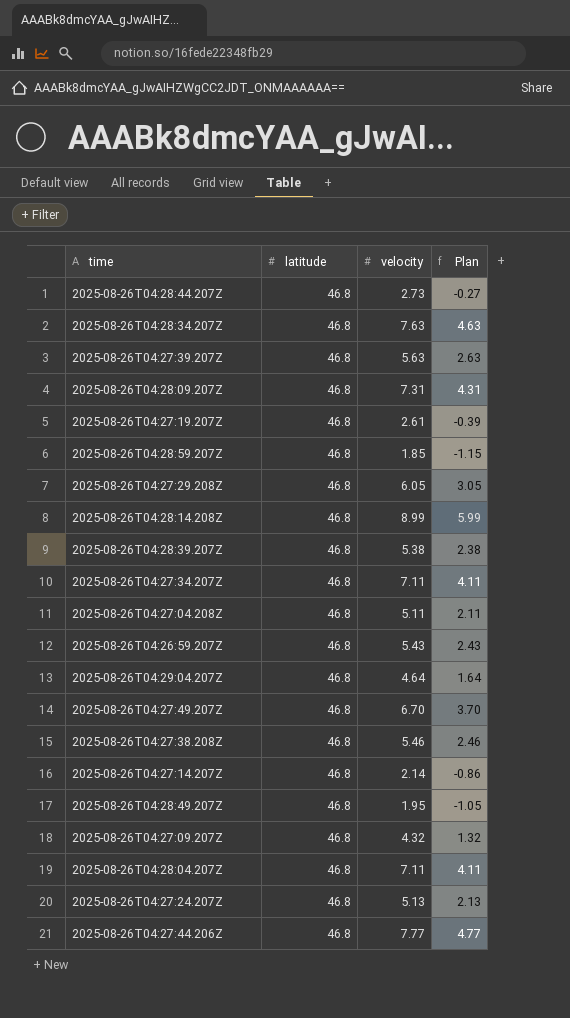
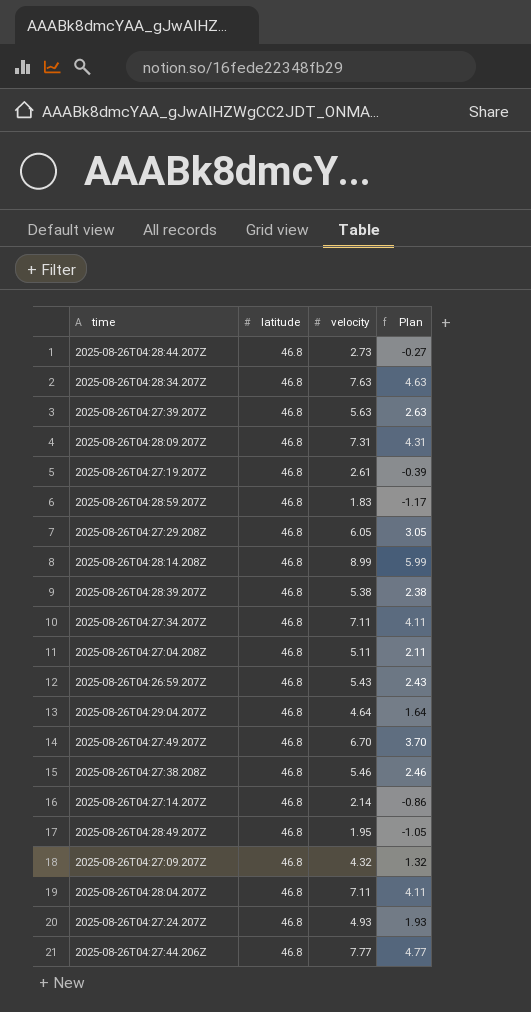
2025-08-26T04:28:59.207Z | velocity: 1.85 -> 1.83
2025-08-26T04:28:59.207Z | Plan: -1.15 -> -1.17
2025-08-26T04:27:24.207Z | velocity: 5.13 -> 4.93
2025-08-26T04:27:24.207Z | Plan: 2.13 -> 1.93

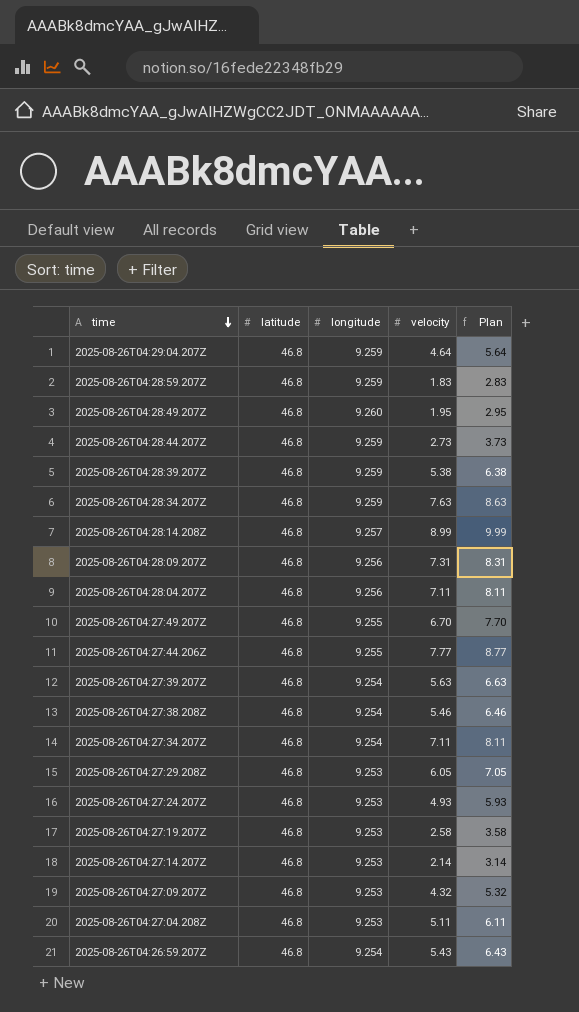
row order: none -> time descending
column longitude | position: none -> 3
column Plan | formula: [velocity] - 3 -> [velocity] + 1
2025-08-26T04:27:19.207Z | velocity: 2.61 -> 2.58

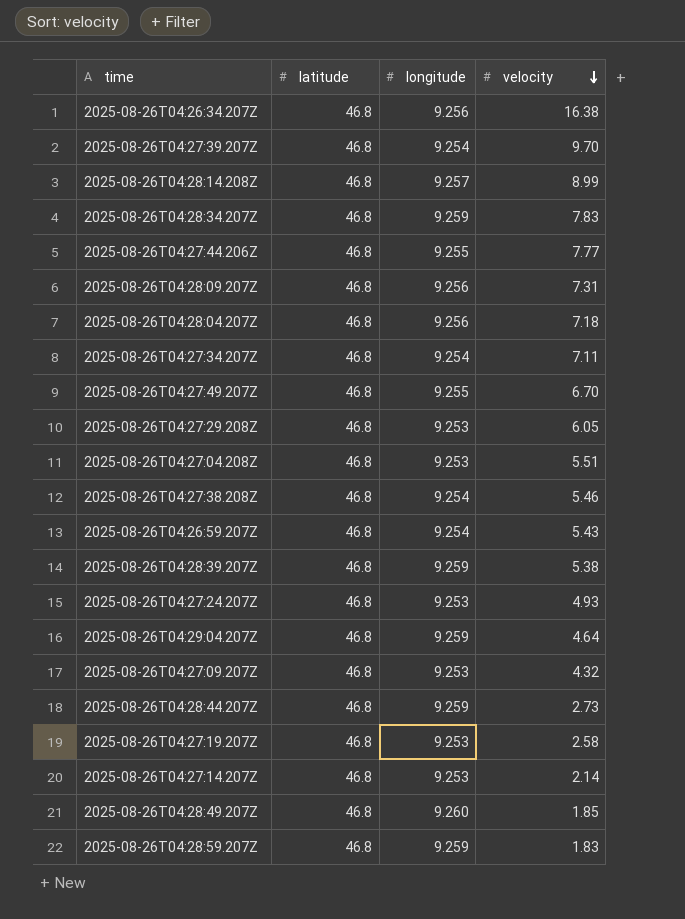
row order: time descending -> velocity descending
column Plan | formula: [velocity] + 1 -> none
row 2025-08-26T04:26:34.207Z: none -> 46.8 | 9.256 | 16.38
2025-08-26T04:27:39.207Z | velocity: 5.63 -> 9.70
2025-08-26T04:28:34.207Z | velocity: 7.63 -> 7.83
2025-08-26T04:28:04.207Z | velocity: 7.11 -> 7.18
2025-08-26T04:27:04.208Z | velocity: 5.11 -> 5.51
2025-08-26T04:28:49.207Z | velocity: 1.95 -> 1.85

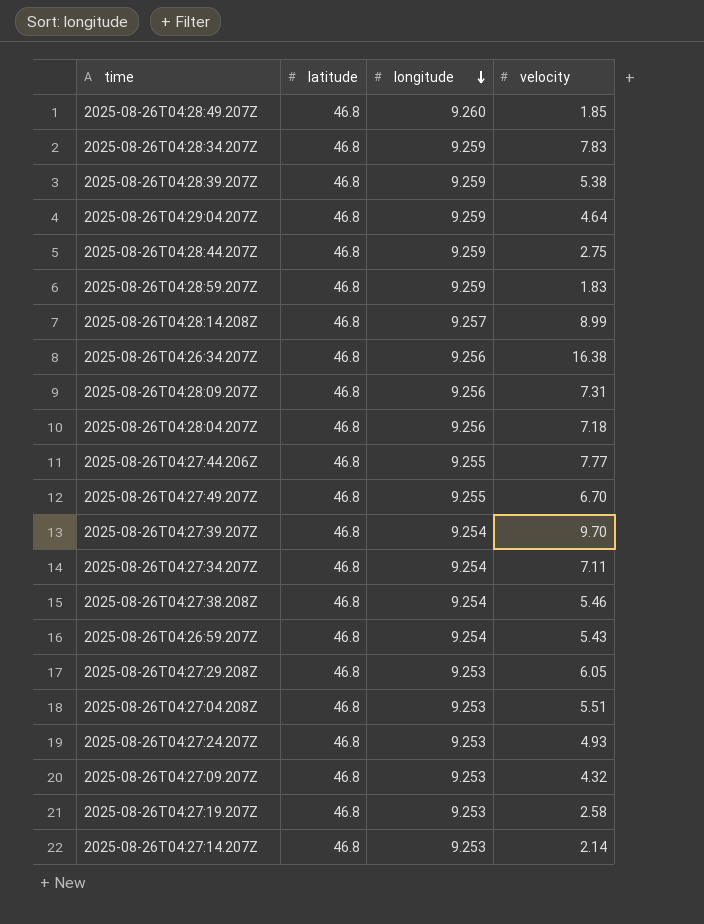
row order: velocity descending -> longitude descending
2025-08-26T04:28:44.207Z | velocity: 2.73 -> 2.75

